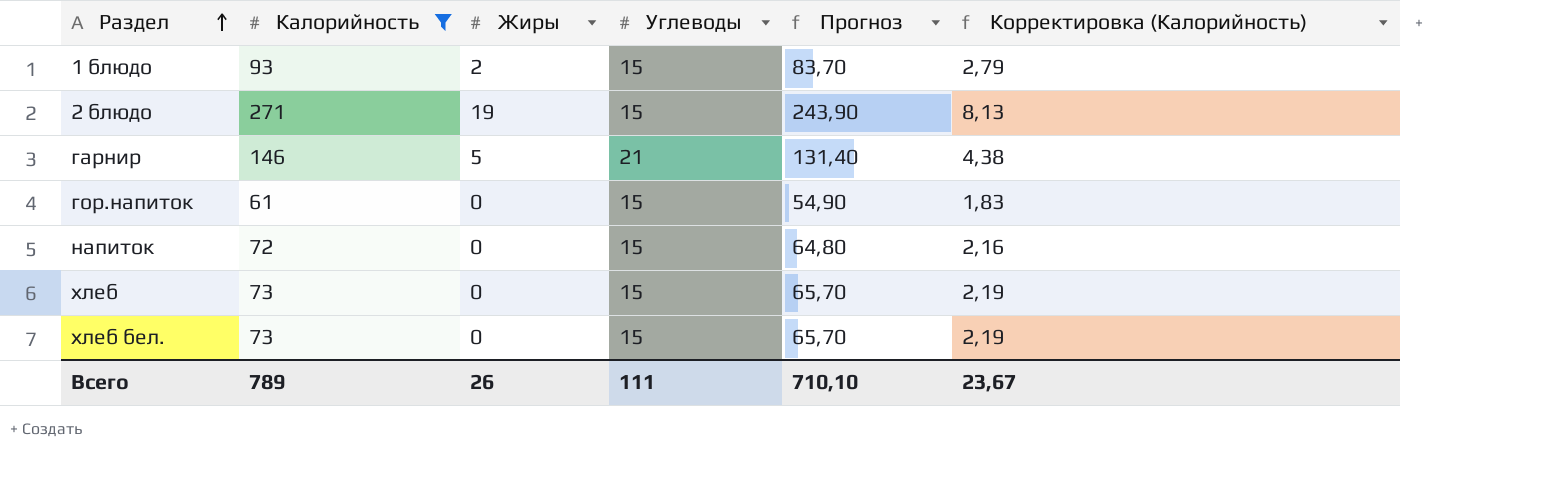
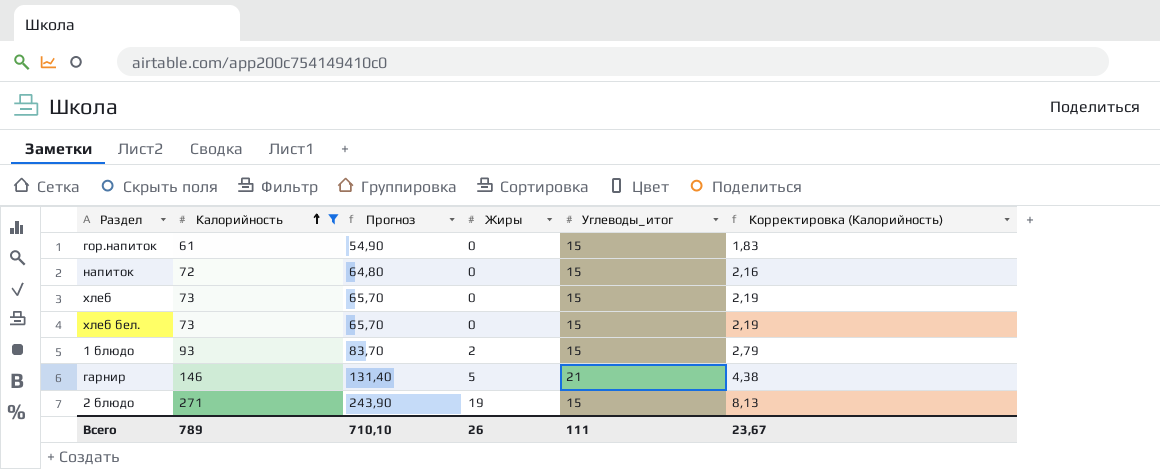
row order: Раздел ascending -> Калорийность ascending
column Прогноз | position: 5 -> 3
column name: Углеводы -> Углеводы_итог

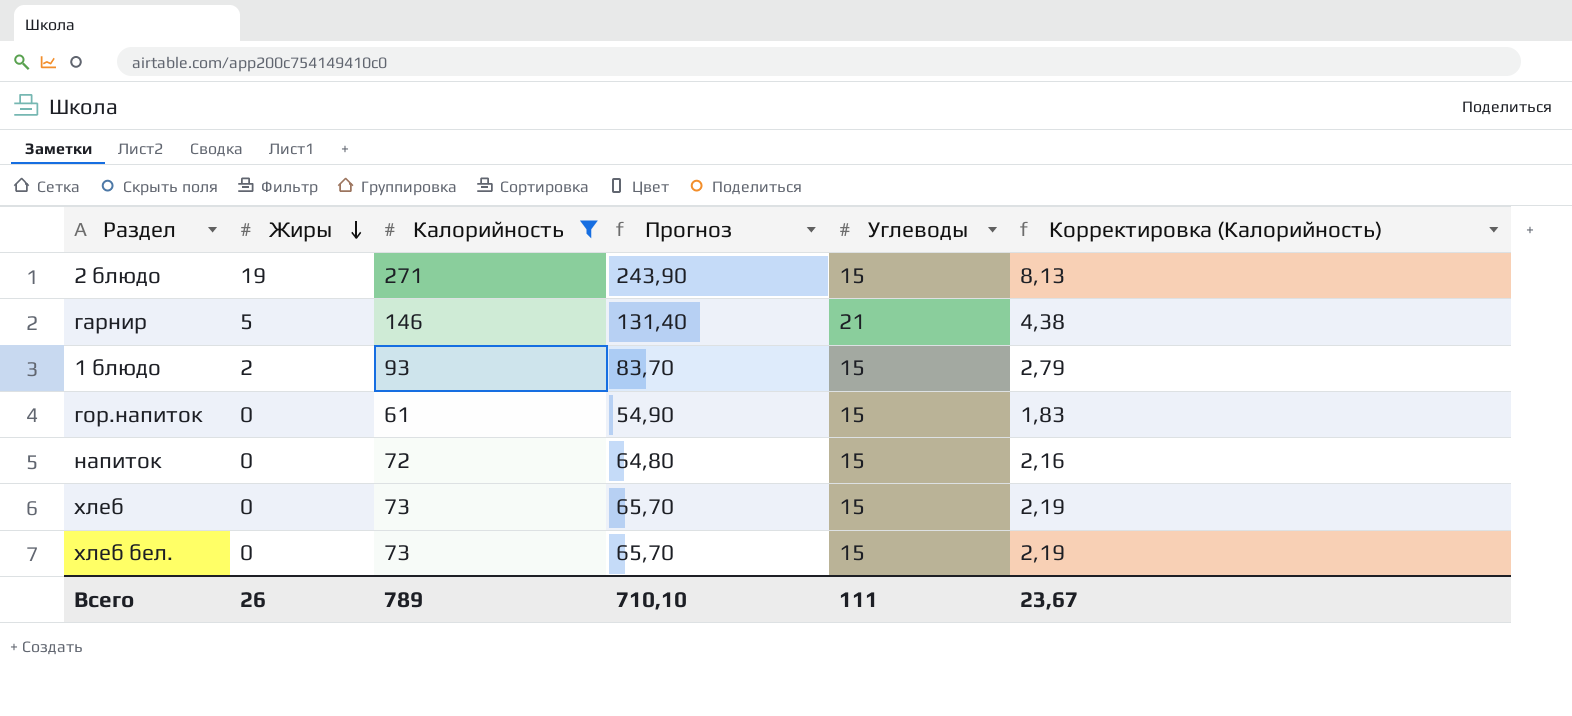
row order: Калорийность ascending -> Жиры descending
column Жиры | position: 4 -> 2
column name: Углеводы_итог -> Углеводы

